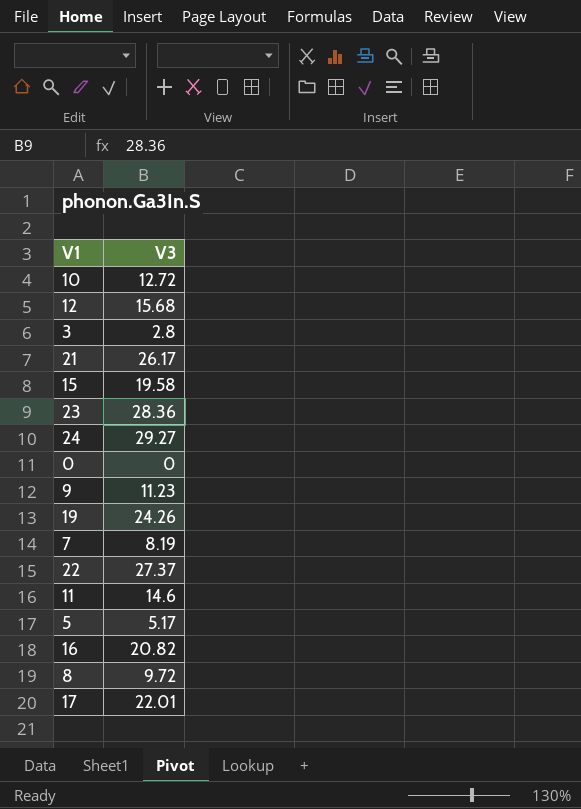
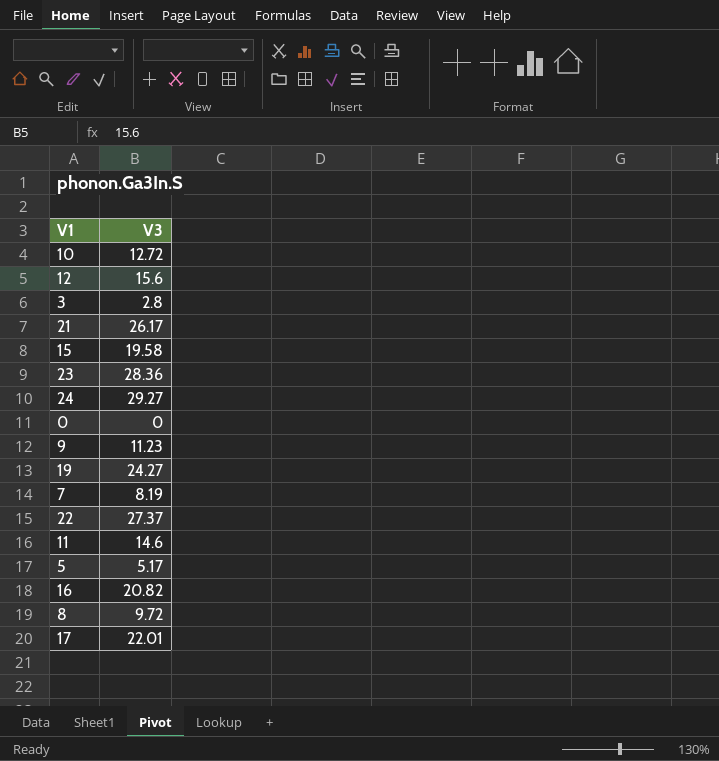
12 | V3: 15.68 -> 15.6
19 | V3: 24.26 -> 24.27

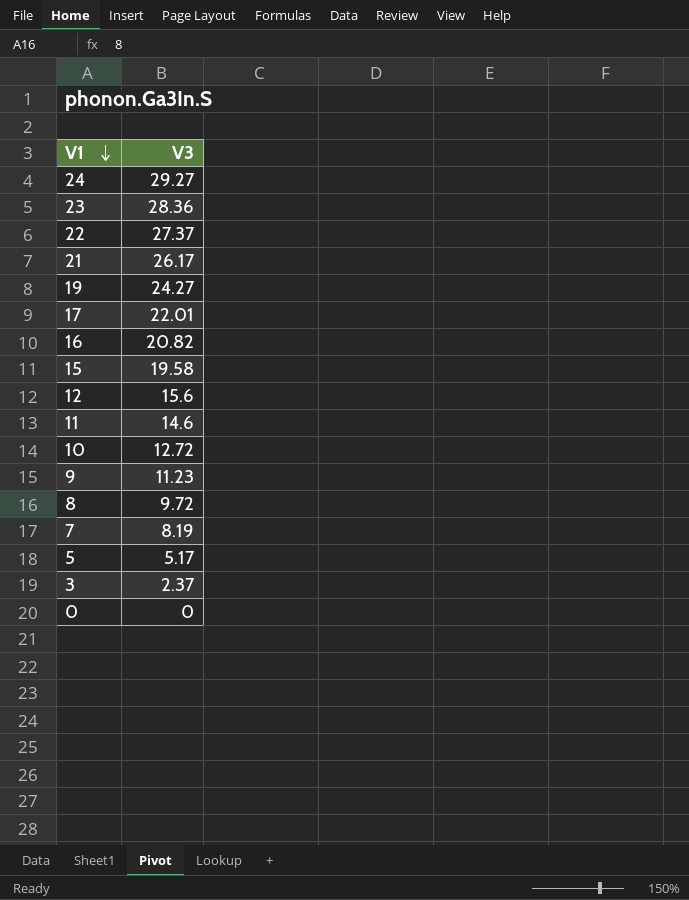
row order: none -> V1 descending
3 | V3: 2.8 -> 2.37

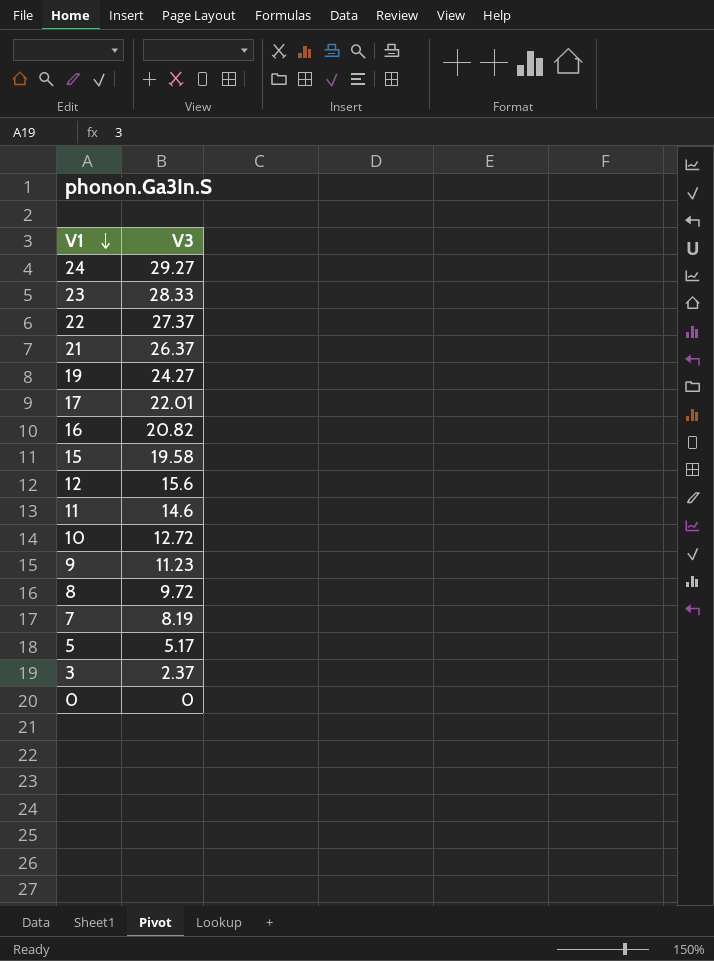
23 | V3: 28.36 -> 28.33
21 | V3: 26.17 -> 26.37

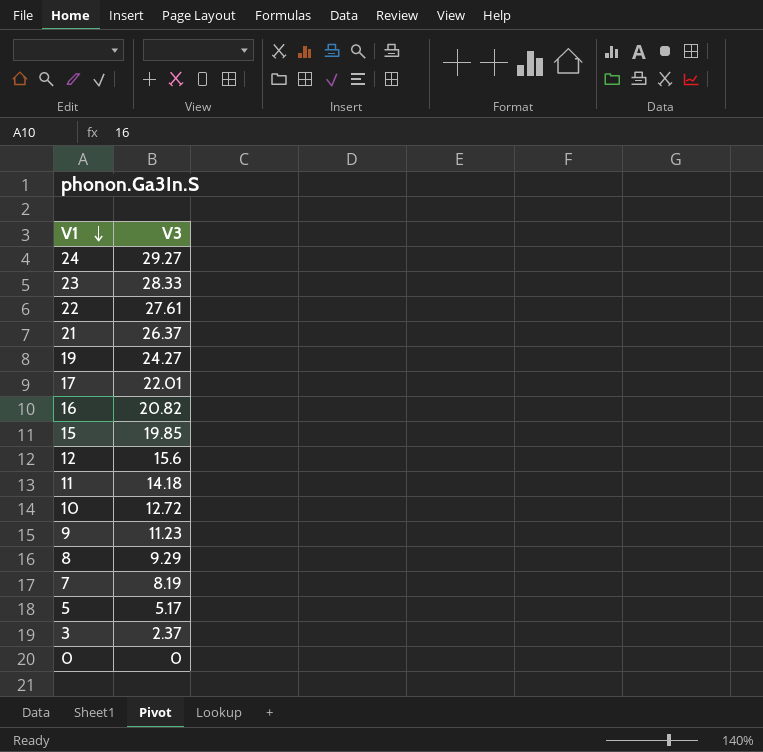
22 | V3: 27.37 -> 27.61
15 | V3: 19.58 -> 19.85
11 | V3: 14.6 -> 14.18
8 | V3: 9.72 -> 9.29

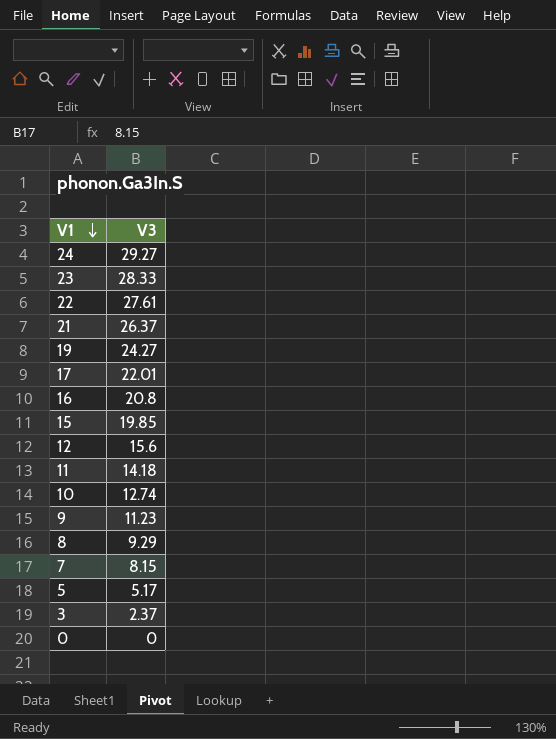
16 | V3: 20.82 -> 20.8
10 | V3: 12.72 -> 12.74
7 | V3: 8.19 -> 8.15

